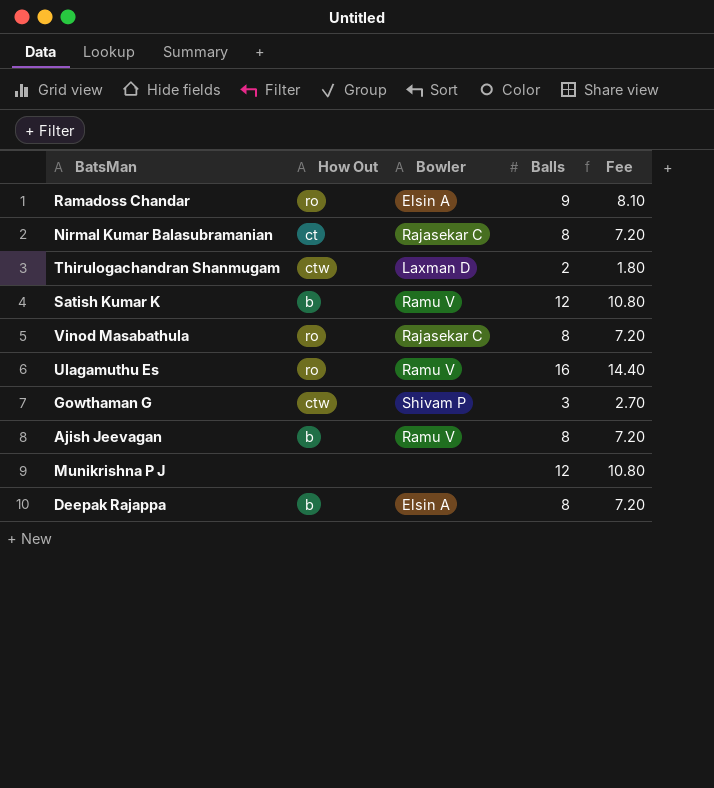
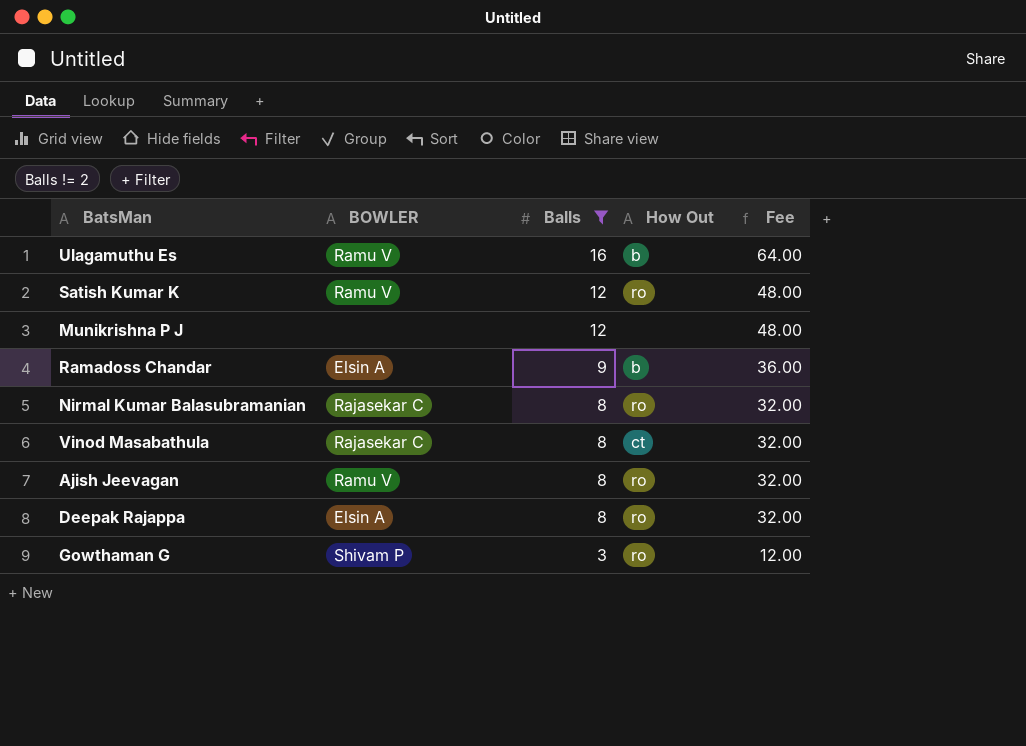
filter: none -> Balls != 2
row order: none -> Balls descending
column name: Bowler -> BOWLER
column How Out | position: 2 -> 4
column Fee | formula: [Balls] * 0.9 -> [Balls] * 4
Ulagamuthu Es | How Out: ro -> b
Satish Kumar K | How Out: b -> ro
Ramadoss Chandar | How Out: ro -> b
Nirmal Kumar Balasubramanian | How Out: ct -> ro
Vinod Masabathula | How Out: ro -> ct
Ajish Jeevagan | How Out: b -> ro
Deepak Rajappa | How Out: b -> ro
Gowthaman G | How Out: ctw -> ro

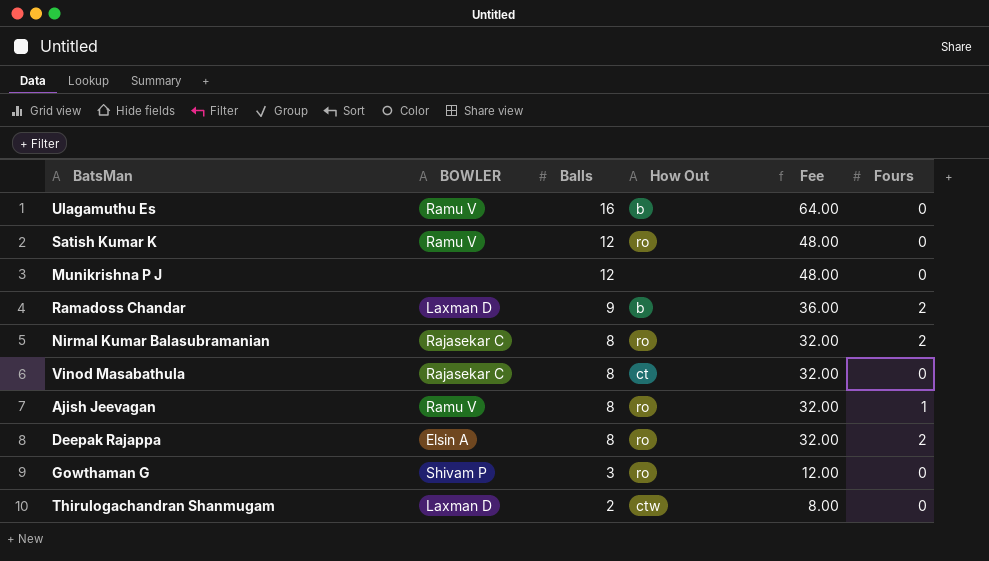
filter: Balls != 2 -> none
column Fours | position: none -> 6
Ramadoss Chandar | BOWLER: Elsin A -> Laxman D

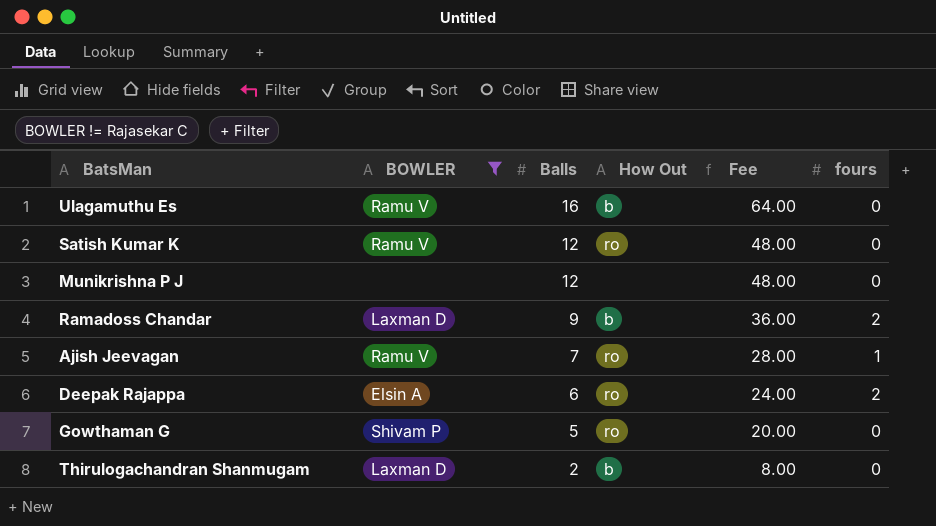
filter: none -> BOWLER != Rajasekar C
column name: Fours -> fours
Ajish Jeevagan | Balls: 8 -> 7
Ajish Jeevagan | Fee: 32.00 -> 28.00
Deepak Rajappa | Balls: 8 -> 6
Deepak Rajappa | Fee: 32.00 -> 24.00
Gowthaman G | Balls: 3 -> 5
Gowthaman G | Fee: 12.00 -> 20.00
Thirulogachandran Shanmugam | How Out: ctw -> b

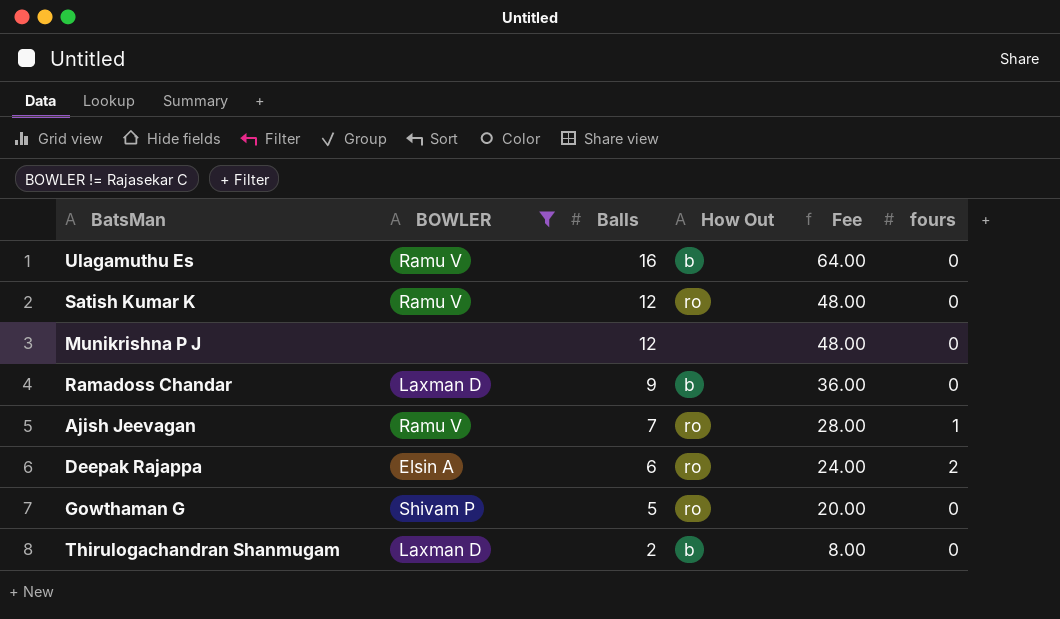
Ramadoss Chandar | fours: 2 -> 0

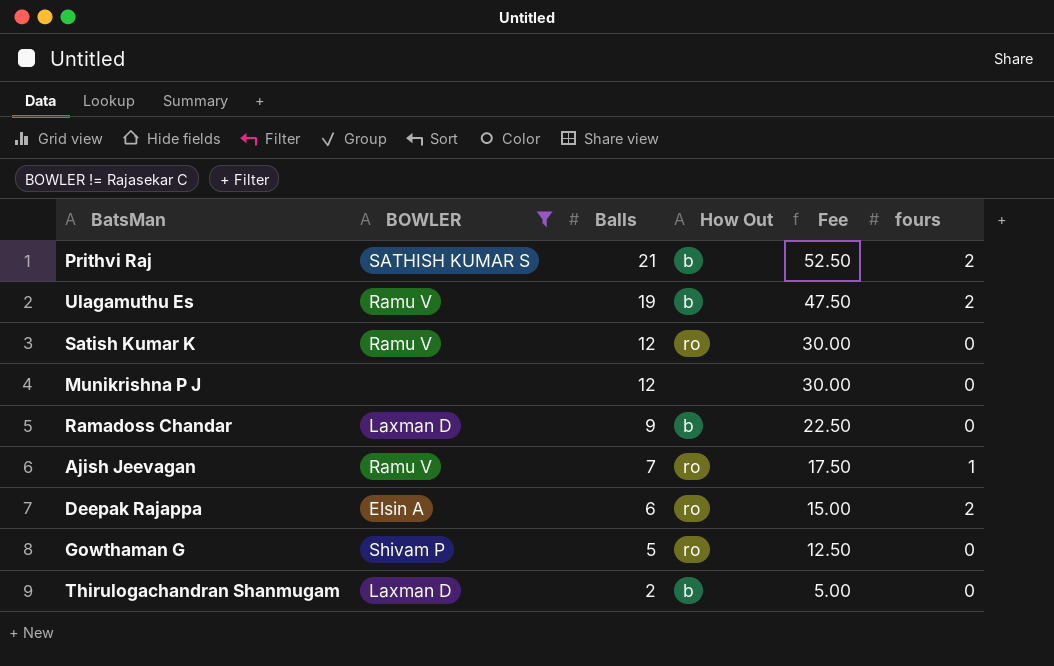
column Fee | formula: [Balls] * 4 -> [Balls] * 2.5
row Prithvi Raj: none -> SATHISH KUMAR S | 21 | b | 52.50 | 2
Ulagamuthu Es | Balls: 16 -> 19
Ulagamuthu Es | fours: 0 -> 2

